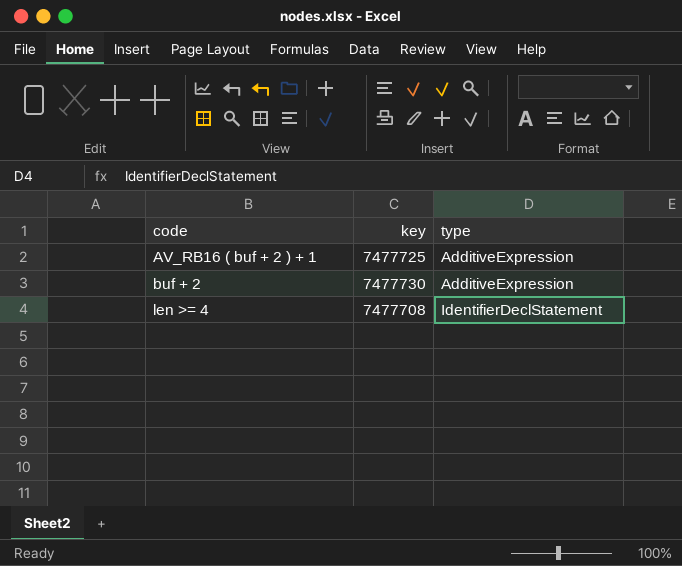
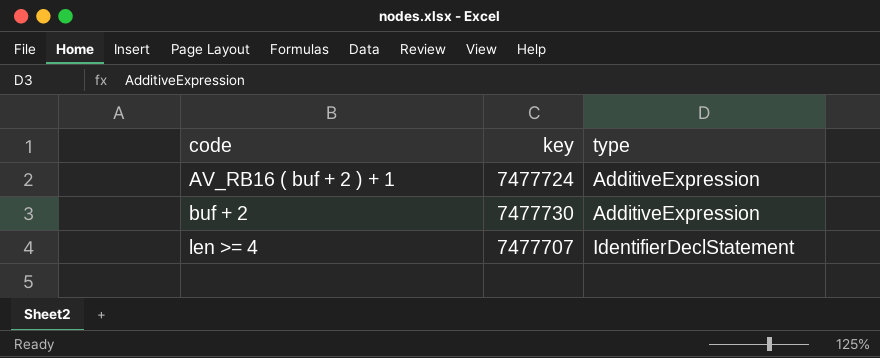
AV_RB16 ( buf + 2 ) + 1 | key: 7477725 -> 7477724
len >= 4 | key: 7477708 -> 7477707

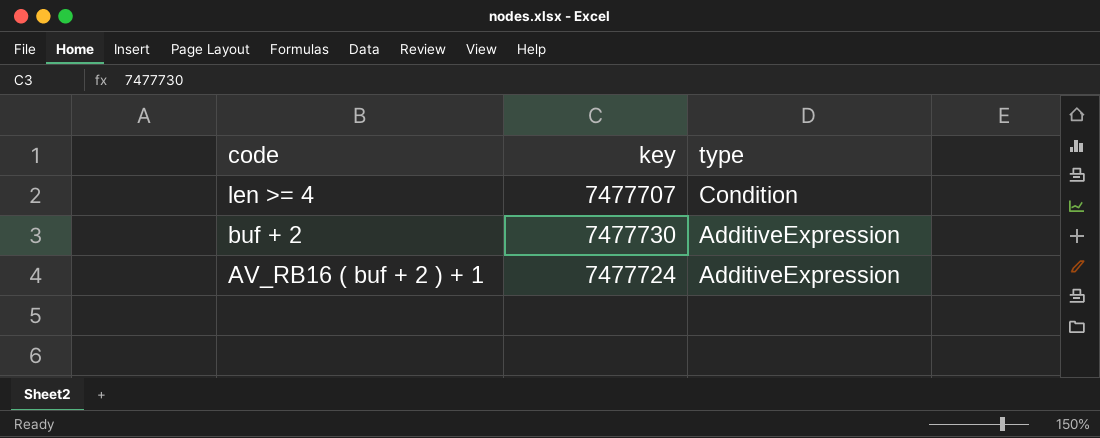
row order: code ascending -> code descending
len >= 4 | type: IdentifierDeclStatement -> Condition

